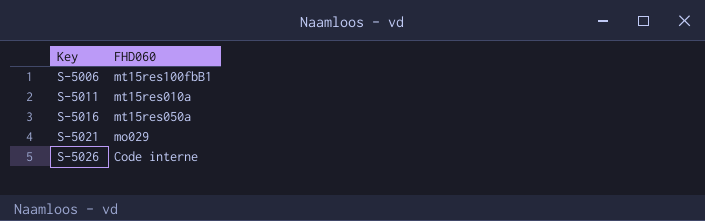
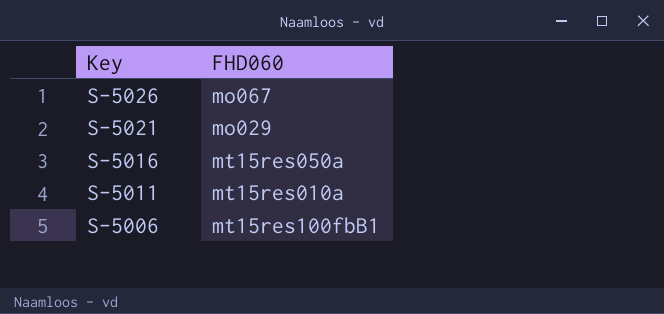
row order: Key ascending -> Key descending
S-5026 | FHD060: Code interne -> mo067

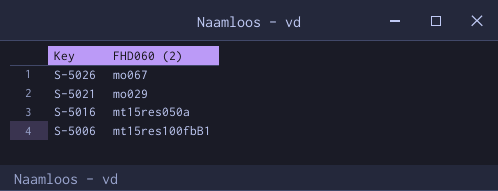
column name: FHD060 -> FHD060 (2)
row S-5011: mt15res010a -> none

